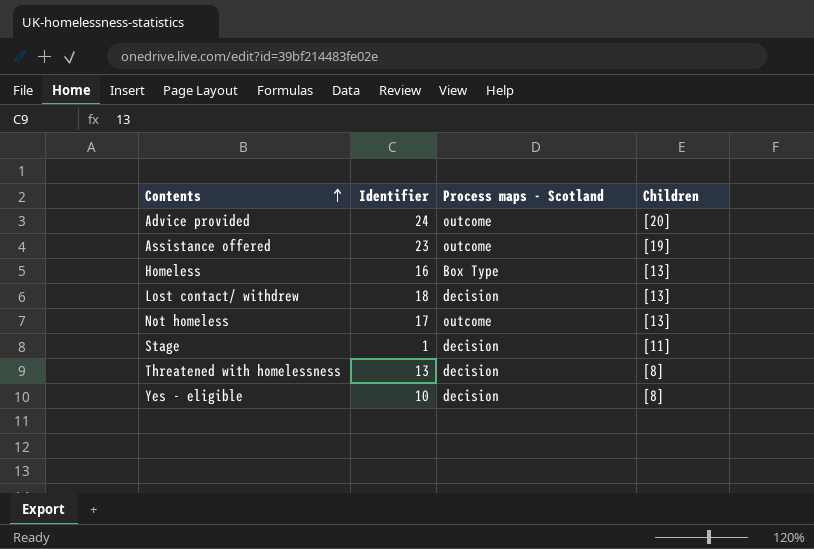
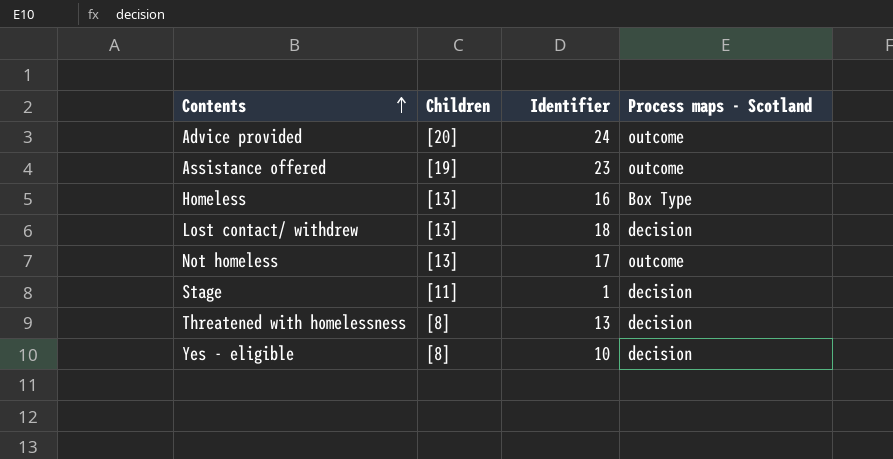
column Children | position: 4 -> 2

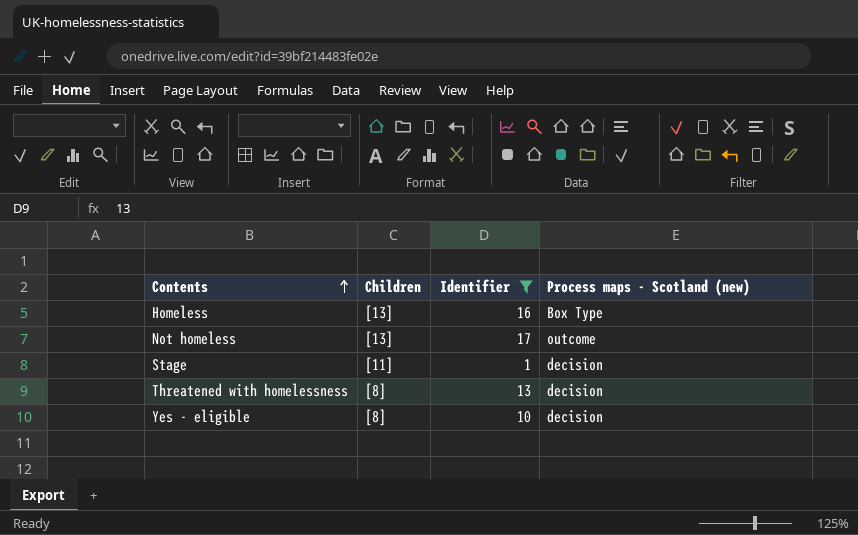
filter: none -> Identifier <= 17
column name: Process maps - Scotland -> Process maps - Scotland (new)

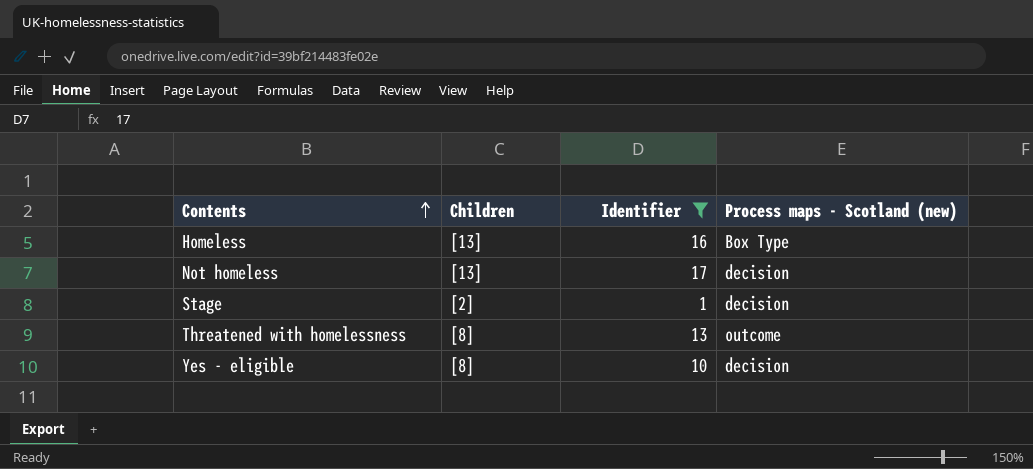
Not homeless | Process maps - Scotland (new): outcome -> decision
Stage | Children: [11] -> [2]
Threatened with homelessness | Process maps - Scotland (new): decision -> outcome

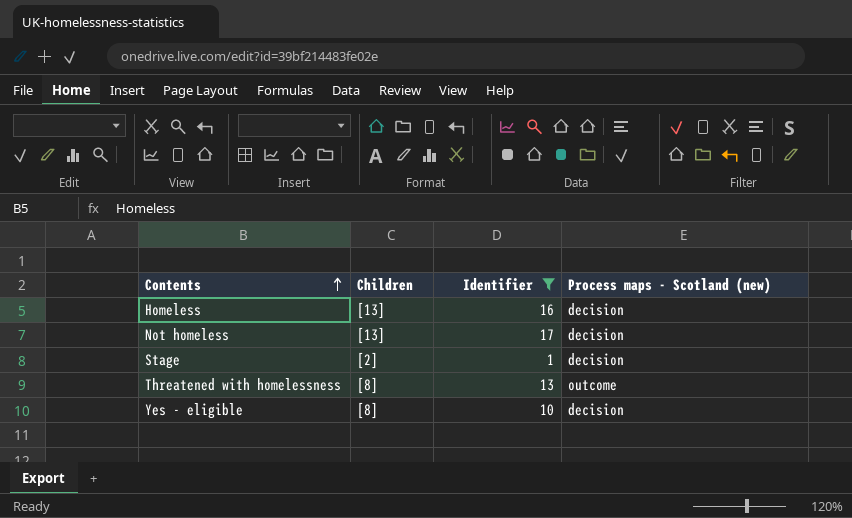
Homeless | Process maps - Scotland (new): Box Type -> decision

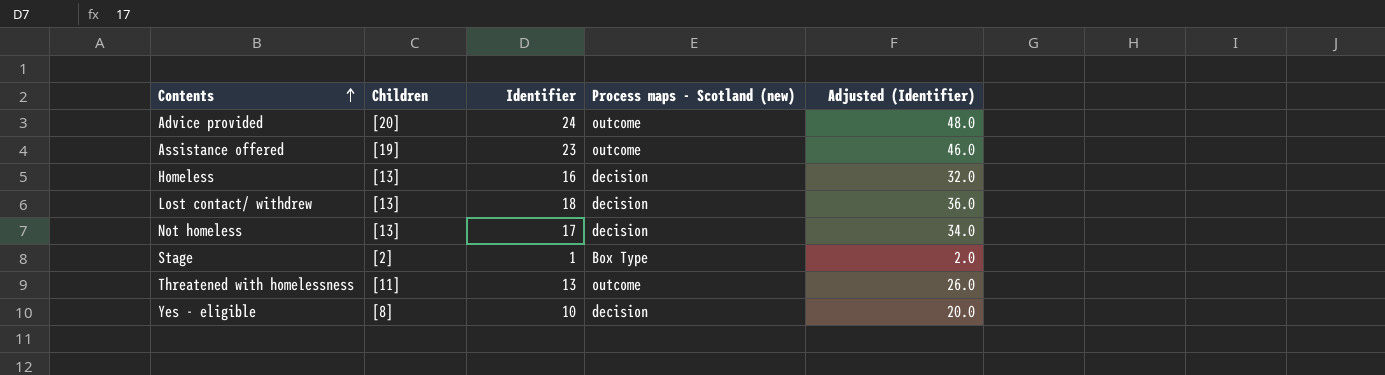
filter: Identifier <= 17 -> none
column Adjusted (Identifier) | formula: none -> [Identifier] * 2
Stage | Process maps - Scotland (new): decision -> Box Type
Threatened with homelessness | Children: [8] -> [11]

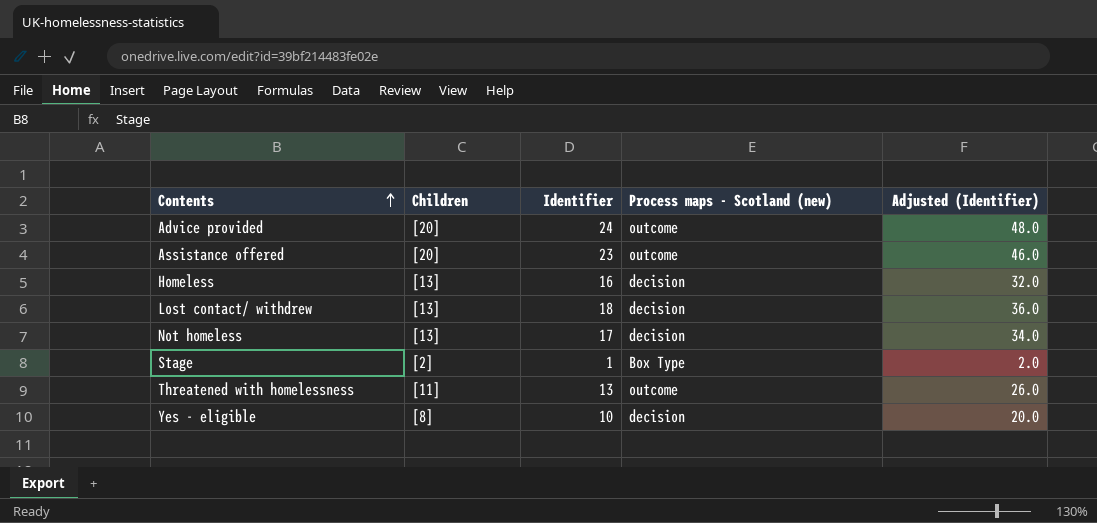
Assistance offered | Children: [19] -> [20]

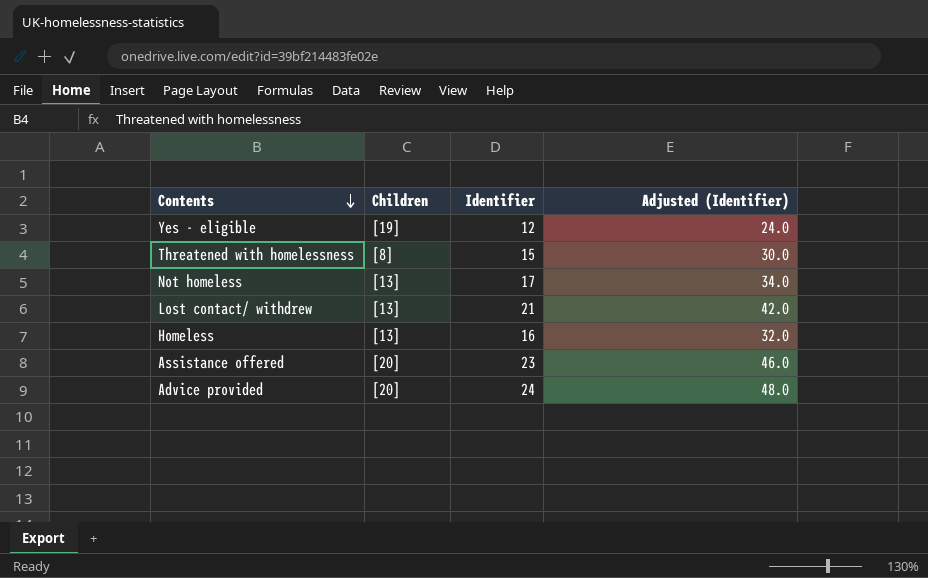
row order: Contents ascending -> Contents descending
column Process maps - Scotland (new) | position: 4 -> none
row Stage: [2] | 1 | Box Type | 2.0 -> none
Yes - eligible | Children: [8] -> [19]
Yes - eligible | Identifier: 10 -> 12
Yes - eligible | Adjusted (Identifier): 20.0 -> 24.0
Threatened with homelessness | Children: [11] -> [8]
Threatened with homelessness | Identifier: 13 -> 15
Threatened with homelessness | Adjusted (Identifier): 26.0 -> 30.0
Lost contact/ withdrew | Identifier: 18 -> 21
Lost contact/ withdrew | Adjusted (Identifier): 36.0 -> 42.0

